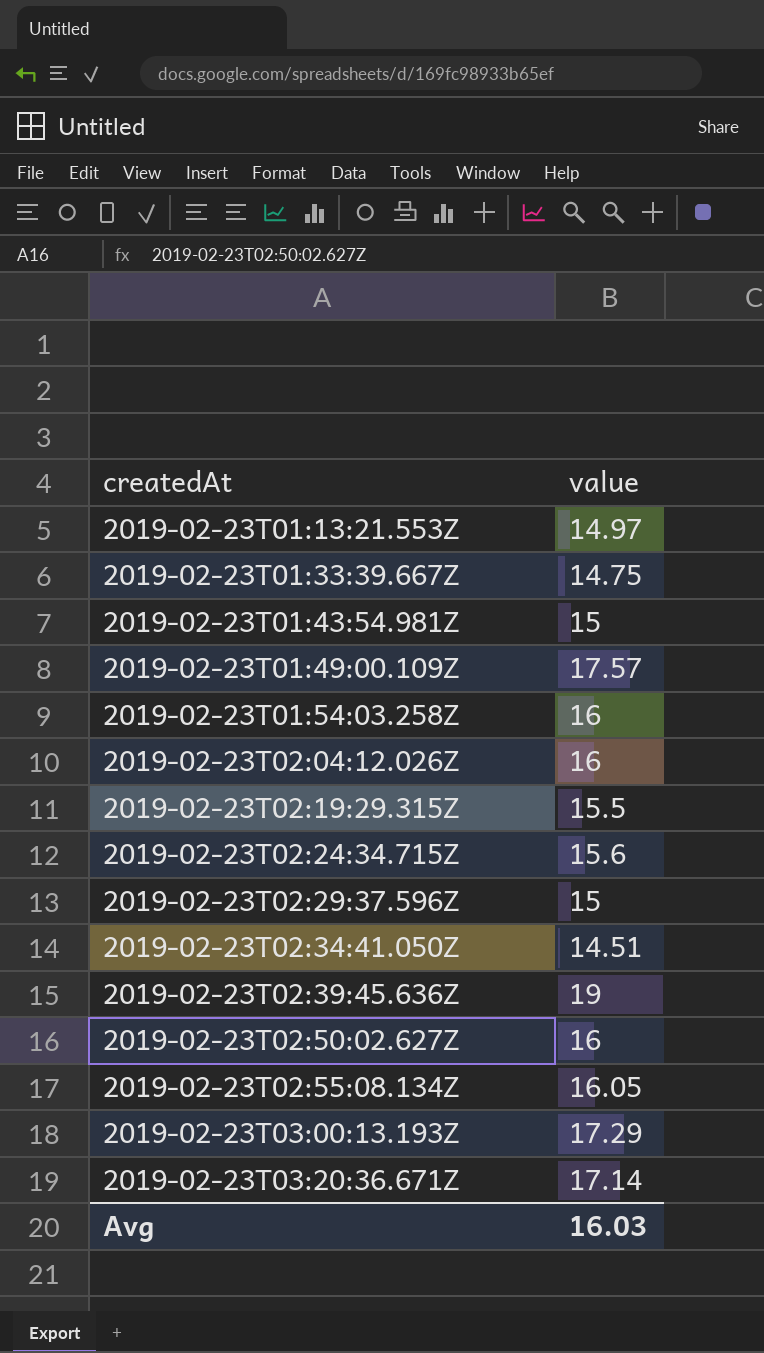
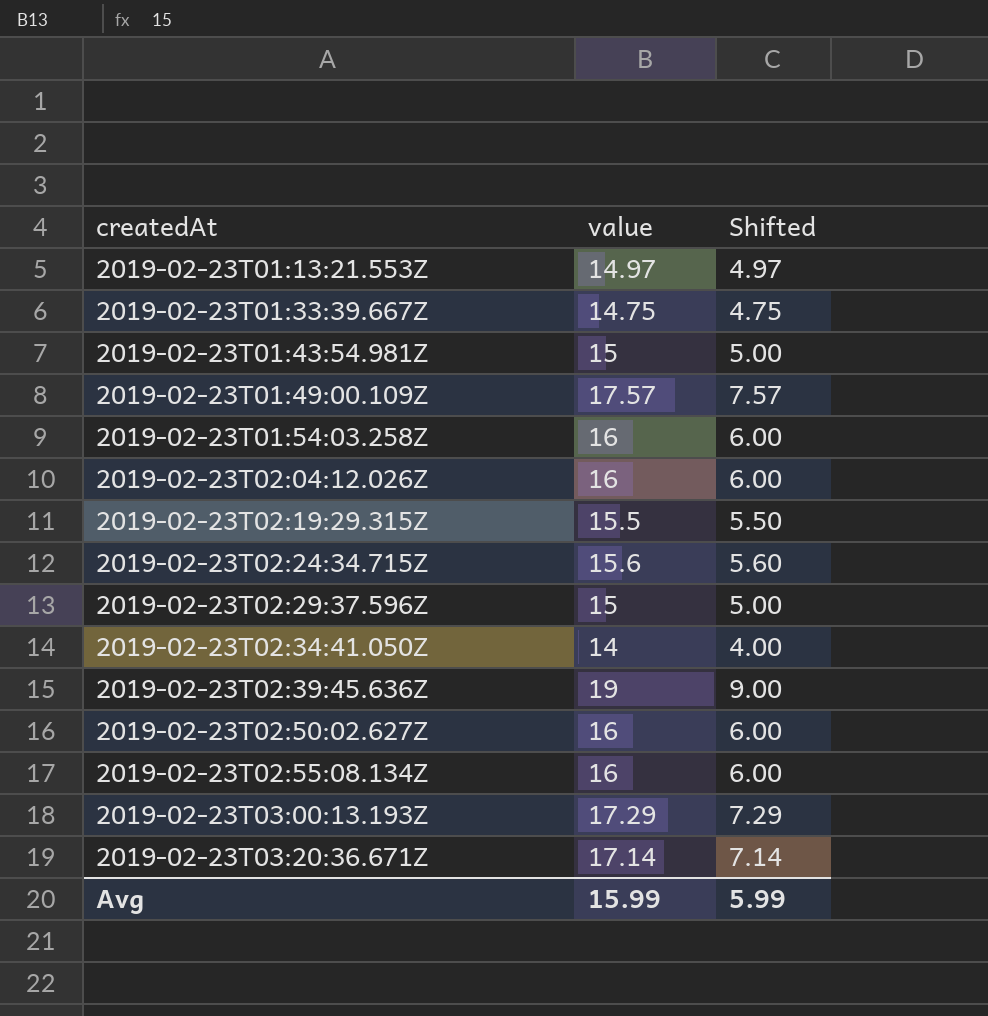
column Shifted | formula: none -> [value] - 10
2019-02-23T02:34:41.050Z | value: 14.51 -> 14
2019-02-23T02:55:08.134Z | value: 16.05 -> 16
Avg | value: 16.03 -> 15.99

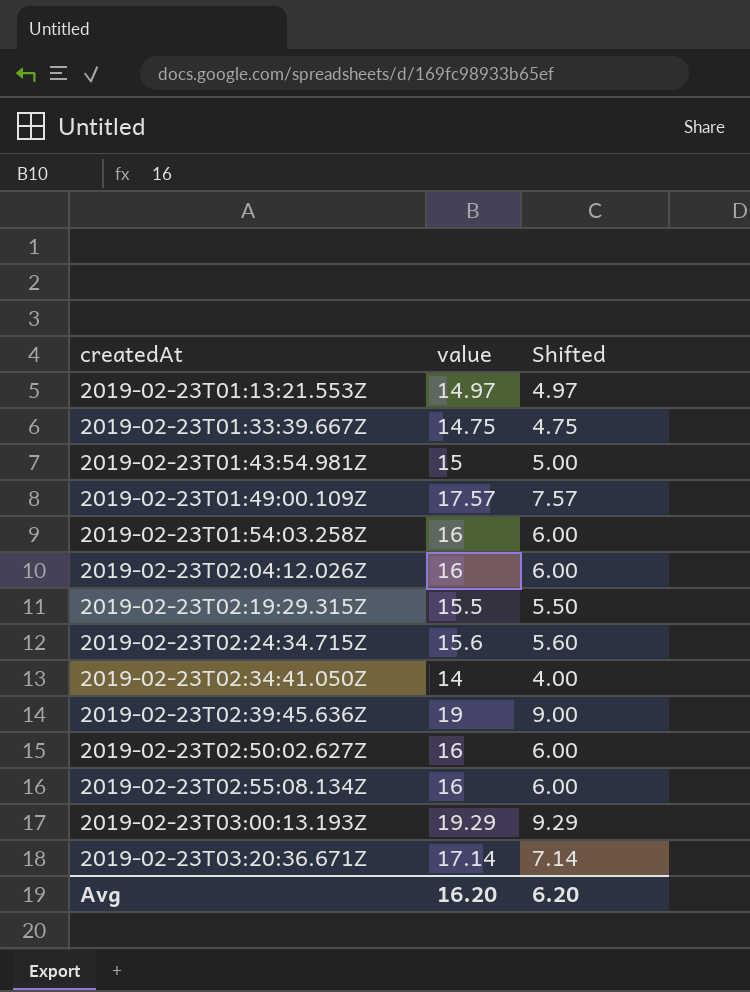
row 2019-02-23T02:29:37.596Z: 15 | 5.00 -> none
2019-02-23T03:00:13.193Z | value: 17.29 -> 19.29
2019-02-23T03:00:13.193Z | Shifted: 7.29 -> 9.29
Avg | value: 15.99 -> 16.20
Avg | Shifted: 5.99 -> 6.20

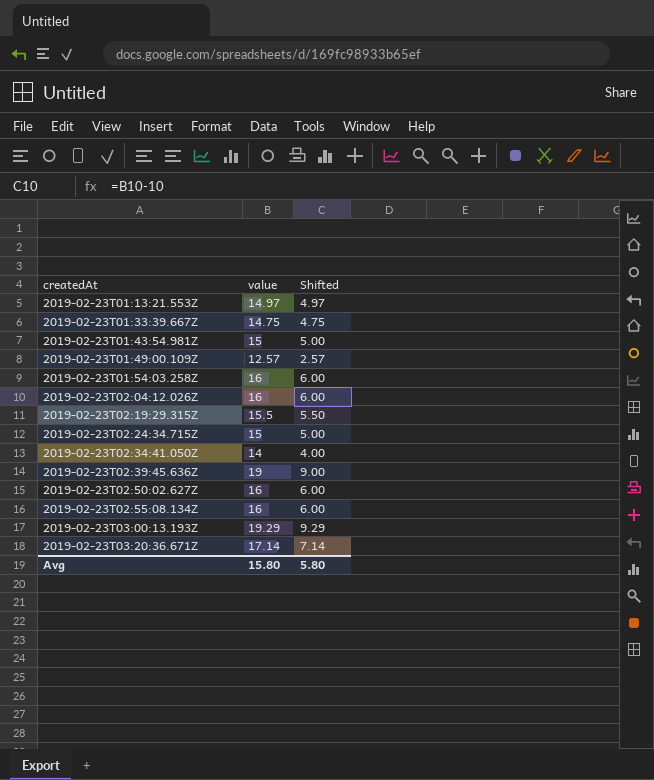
2019-02-23T01:49:00.109Z | value: 17.57 -> 12.57
2019-02-23T01:49:00.109Z | Shifted: 7.57 -> 2.57
2019-02-23T02:24:34.715Z | value: 15.6 -> 15
2019-02-23T02:24:34.715Z | Shifted: 5.60 -> 5.00
Avg | value: 16.20 -> 15.80
Avg | Shifted: 6.20 -> 5.80

